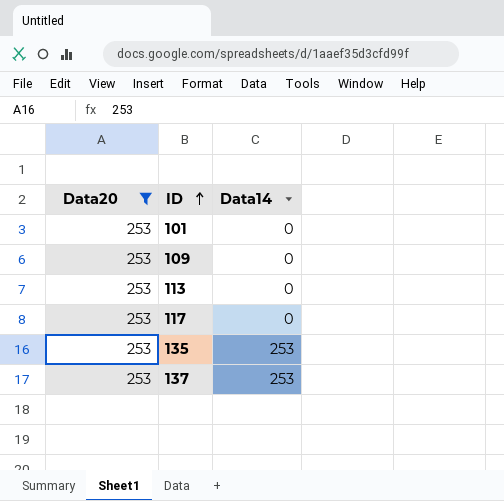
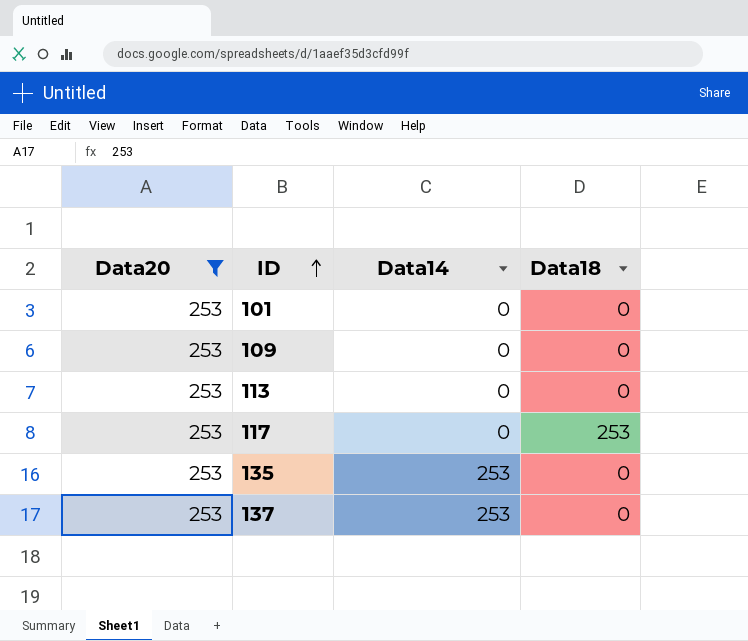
column Data18 | position: none -> 4

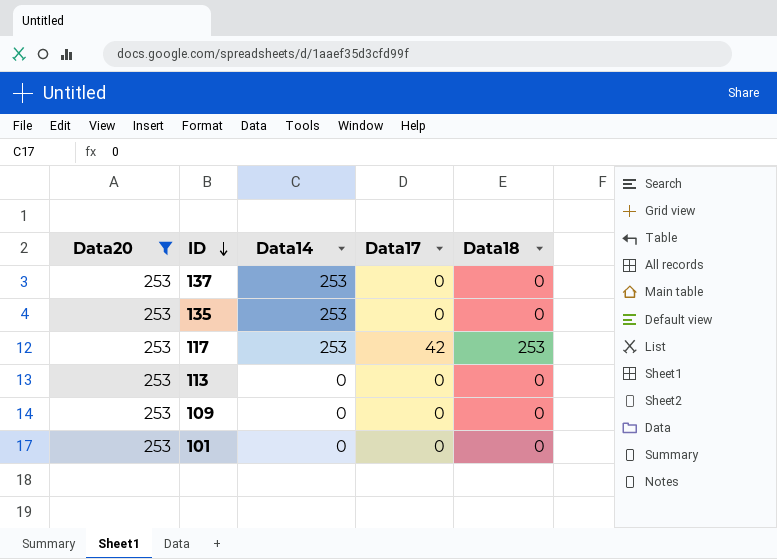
row order: ID ascending -> ID descending
column Data17 | position: none -> 4
117 | Data14: 0 -> 253

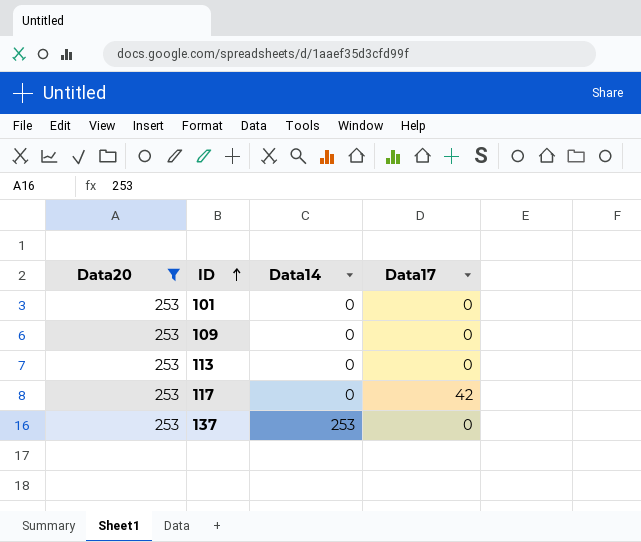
row order: ID descending -> ID ascending
column Data18 | position: 5 -> none
row 135: 253 | 253 | 0 | 0 -> none
117 | Data14: 253 -> 0

